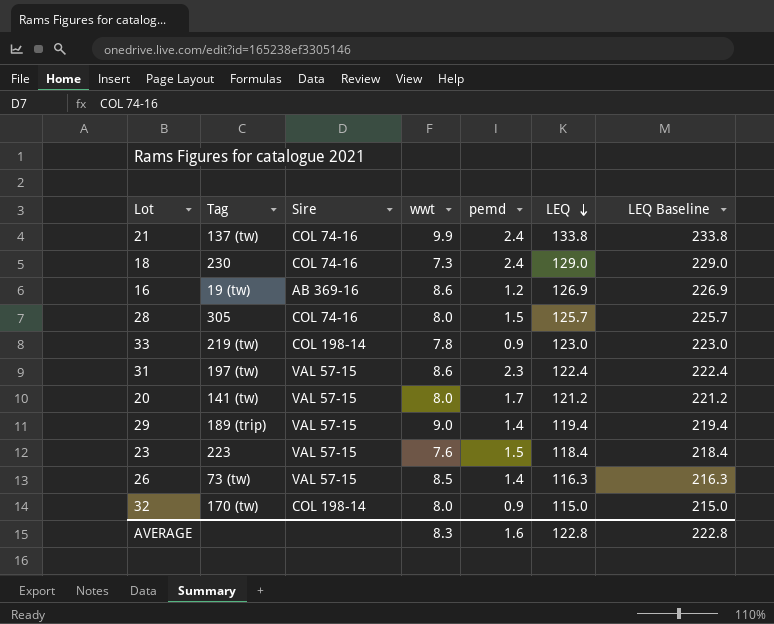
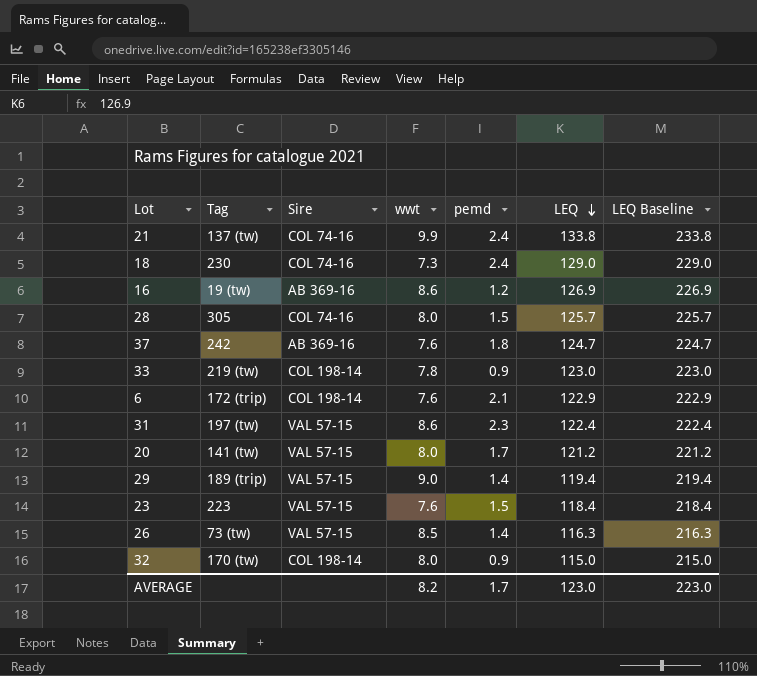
row 37: none -> 242 | AB 369-16 | 7.6 | 1.8 | 124.7 | 224.7
row 6: none -> 172 (trip) | COL 198-14 | 7.6 | 2.1 | 122.9 | 222.9
AVERAGE | wwt: 8.3 -> 8.2
AVERAGE | pemd: 1.6 -> 1.7
AVERAGE | LEQ: 122.8 -> 123.0
AVERAGE | LEQ Baseline: 222.8 -> 223.0

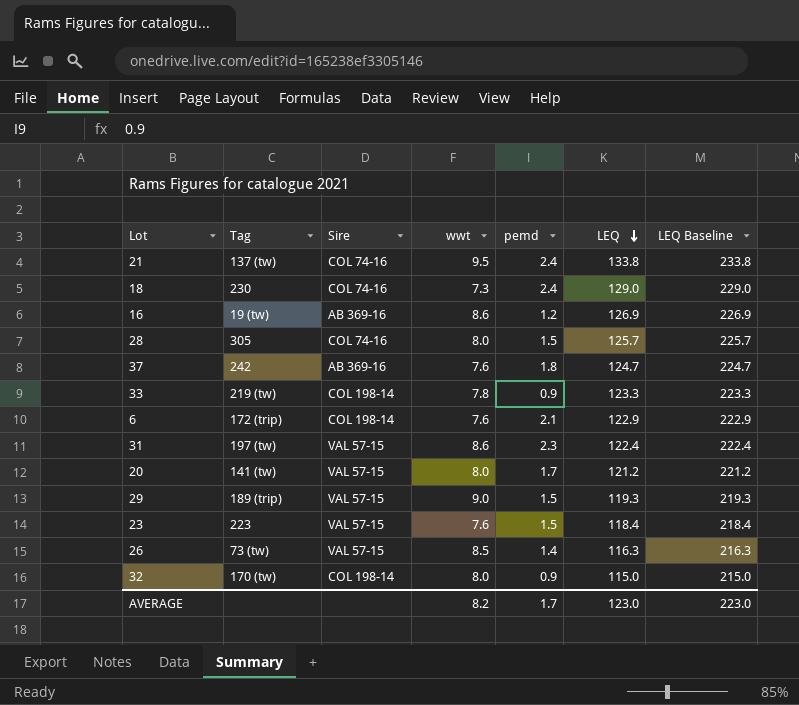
21 | wwt: 9.9 -> 9.5
33 | LEQ: 123.0 -> 123.3
33 | LEQ Baseline: 223.0 -> 223.3
29 | pemd: 1.4 -> 1.5
29 | LEQ: 119.4 -> 119.3
29 | LEQ Baseline: 219.4 -> 219.3

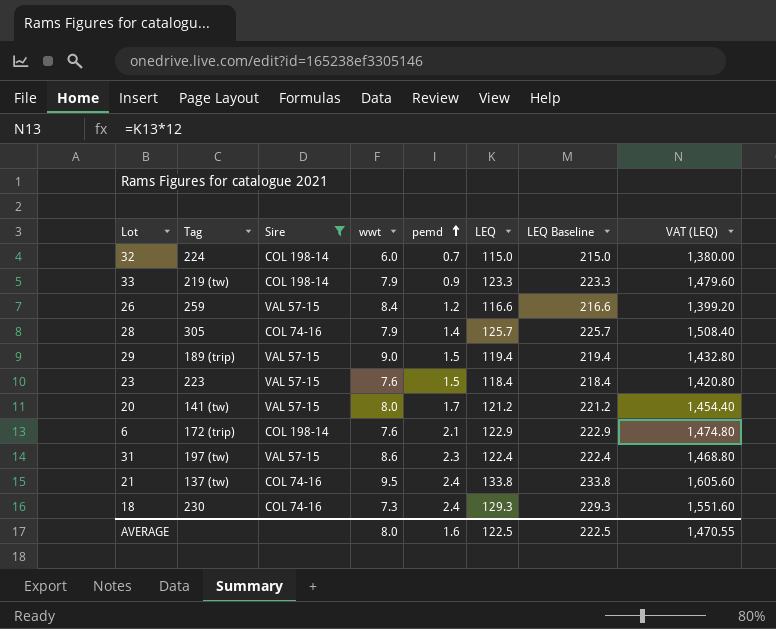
filter: none -> Sire != AB 369-16
row order: LEQ descending -> pemd ascending
column VAT (LEQ) | formula: none -> [LEQ] * 12
32 | Tag: 170 (tw) -> 224
32 | wwt: 8.0 -> 6.0
32 | pemd: 0.9 -> 0.7
33 | wwt: 7.8 -> 7.9
26 | Tag: 73 (tw) -> 259
26 | wwt: 8.5 -> 8.4
26 | pemd: 1.4 -> 1.2
26 | LEQ: 116.3 -> 116.6
26 | LEQ Baseline: 216.3 -> 216.6
28 | wwt: 8.0 -> 7.9
28 | pemd: 1.5 -> 1.4
29 | LEQ: 119.3 -> 119.4
29 | LEQ Baseline: 219.3 -> 219.4
18 | LEQ: 129.0 -> 129.3
18 | LEQ Baseline: 229.0 -> 229.3
AVERAGE | wwt: 8.2 -> 8.0
AVERAGE | pemd: 1.7 -> 1.6
AVERAGE | LEQ: 123.0 -> 122.5
AVERAGE | LEQ Baseline: 223.0 -> 222.5

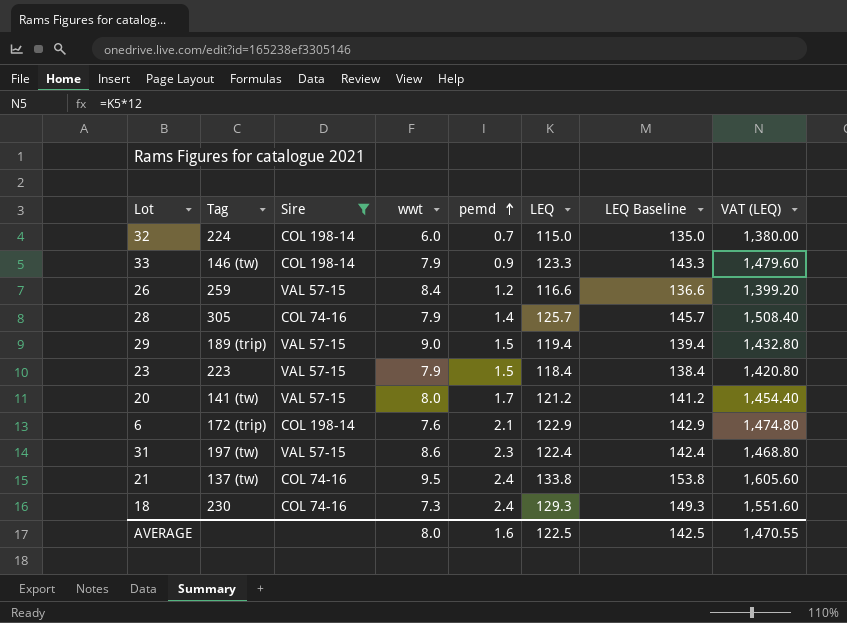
column LEQ Baseline | formula: [LEQ] + 100 -> [LEQ] + 20
33 | Tag: 219 (tw) -> 146 (tw)
23 | wwt: 7.6 -> 7.9
AVERAGE | LEQ Baseline: 222.5 -> 142.5

